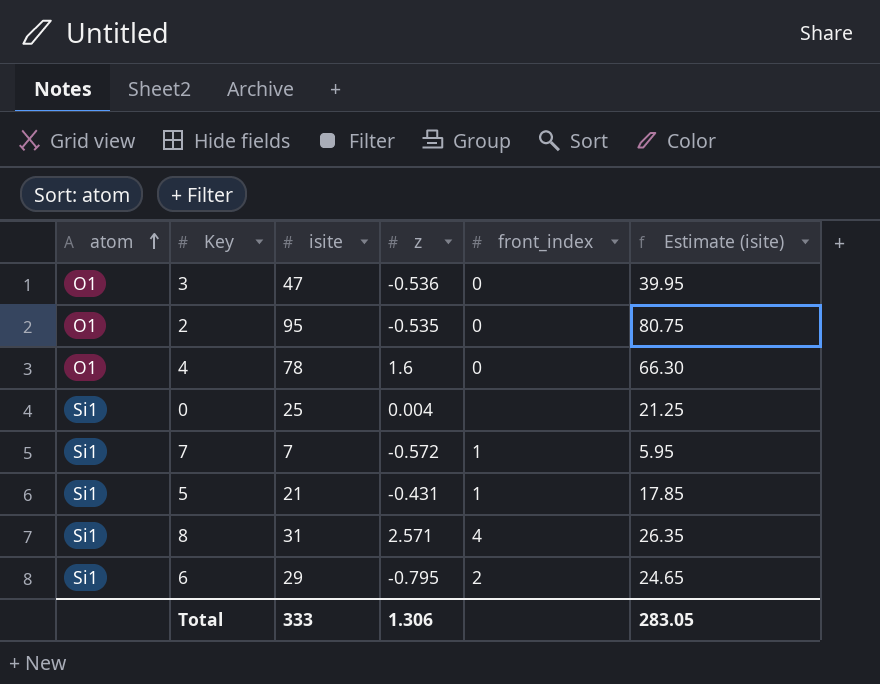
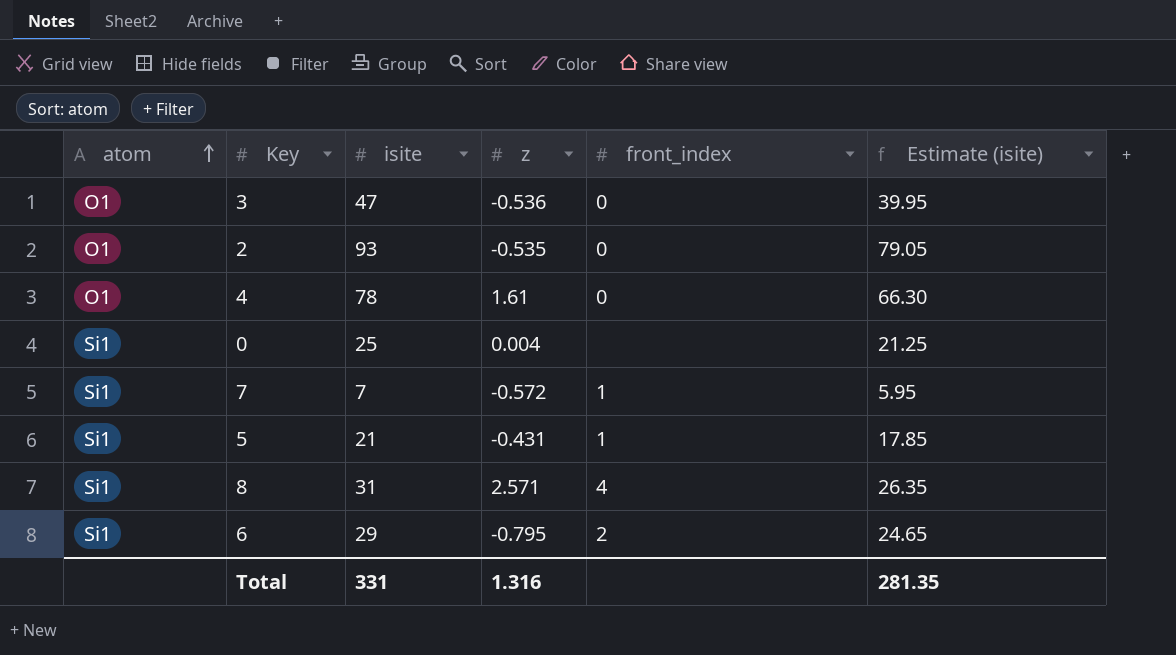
2 | isite: 95 -> 93
2 | Estimate (isite): 80.75 -> 79.05
4 | z: 1.6 -> 1.61
Total | isite: 333 -> 331
Total | z: 1.306 -> 1.316
Total | Estimate (isite): 283.05 -> 281.35

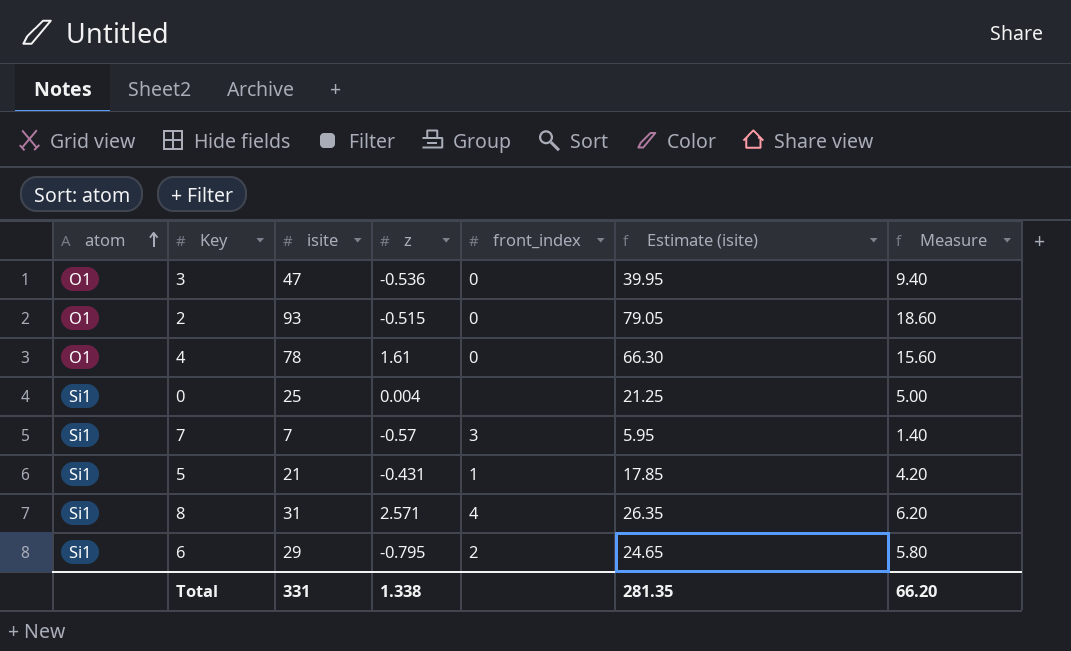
column Measure | formula: none -> [isite] * 0.2
2 | z: -0.535 -> -0.515
7 | z: -0.572 -> -0.57
7 | front_index: 1 -> 3
Total | z: 1.316 -> 1.338

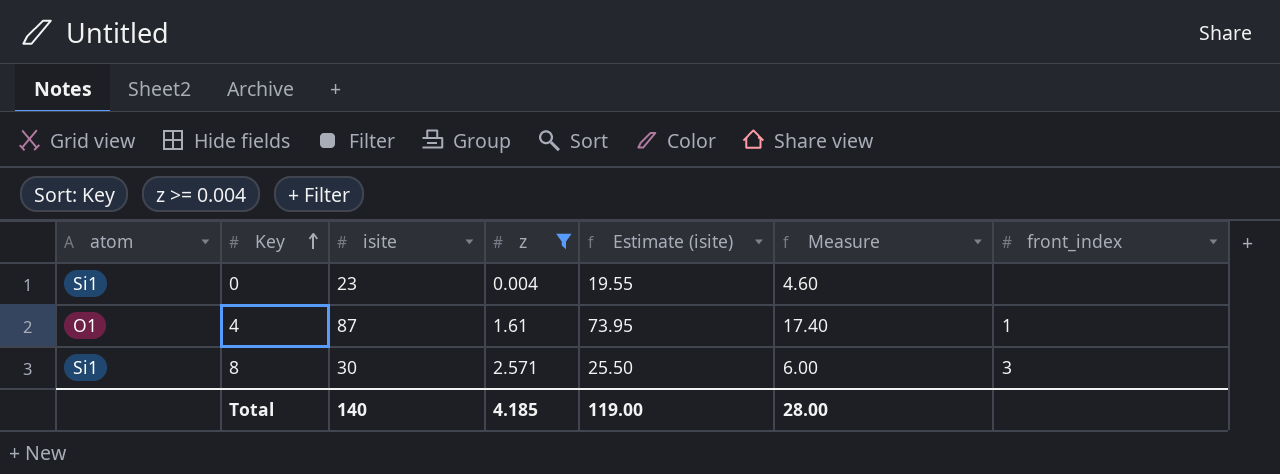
filter: none -> z >= 0.004
row order: atom ascending -> Key ascending
column front_index | position: 5 -> 7
0 | isite: 25 -> 23
0 | Estimate (isite): 21.25 -> 19.55
0 | Measure: 5.00 -> 4.60
4 | isite: 78 -> 87
4 | Estimate (isite): 66.30 -> 73.95
4 | Measure: 15.60 -> 17.40
4 | front_index: 0 -> 1
8 | isite: 31 -> 30
8 | Estimate (isite): 26.35 -> 25.50
8 | Measure: 6.20 -> 6.00
8 | front_index: 4 -> 3
Total | isite: 331 -> 140
Total | z: 1.338 -> 4.185
Total | Estimate (isite): 281.35 -> 119.00
Total | Measure: 66.20 -> 28.00

